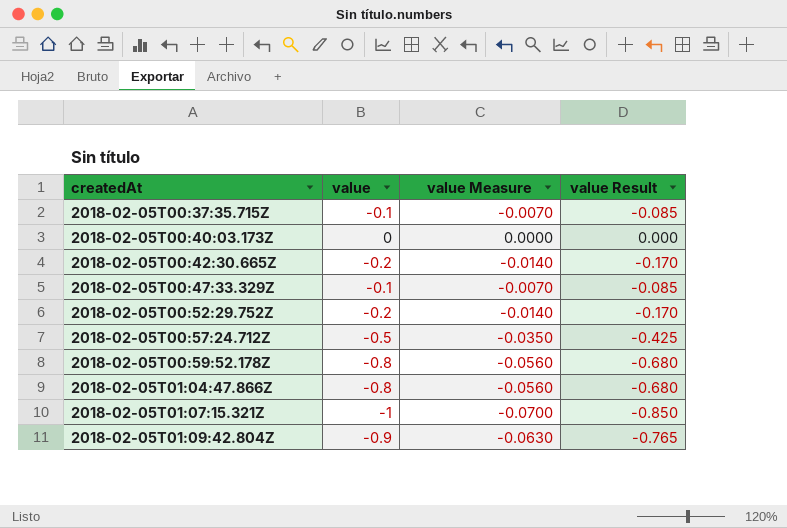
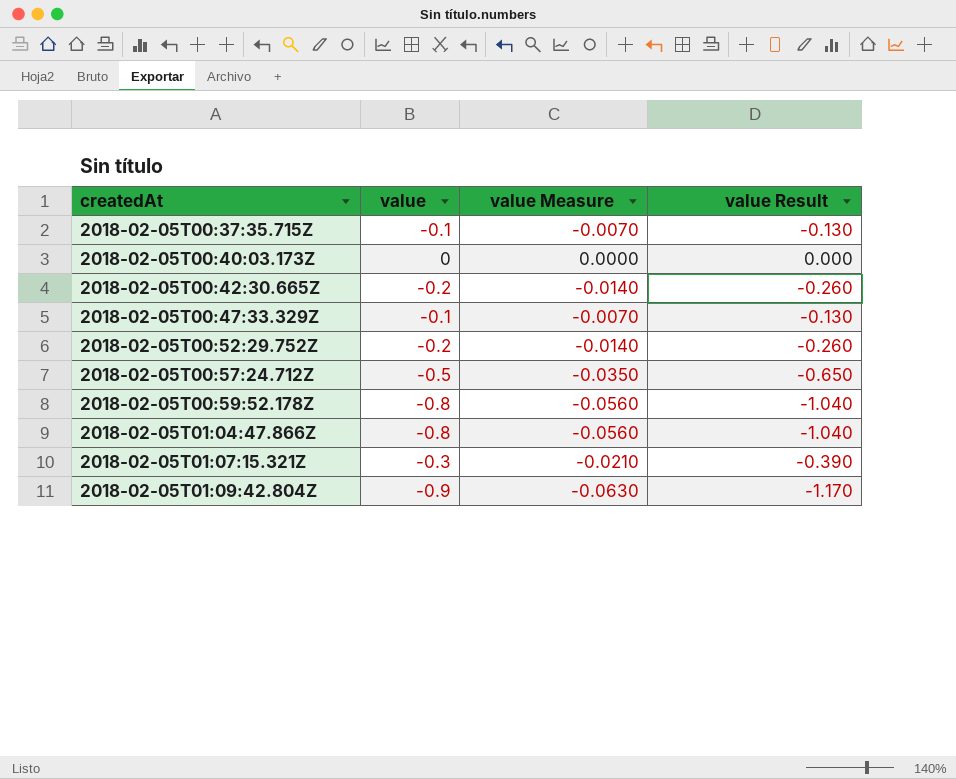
column value Result | formula: [value] * 0.85 -> [value] * 1.3
2018-02-05T01:07:15.321Z | value: -1 -> -0.3
2018-02-05T01:07:15.321Z | value Measure: -0.0700 -> -0.0210

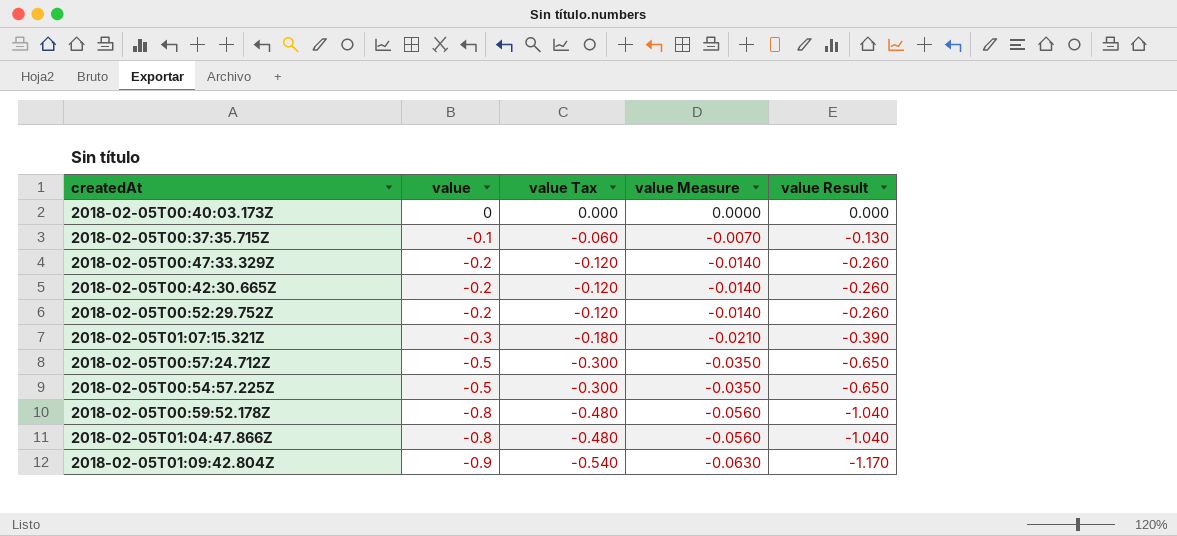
row order: createdAt ascending -> value descending
column value Tax | formula: none -> [value] * 0.6
2018-02-05T00:47:33.329Z | value: -0.1 -> -0.2
2018-02-05T00:47:33.329Z | value Measure: -0.0070 -> -0.0140
2018-02-05T00:47:33.329Z | value Result: -0.130 -> -0.260
row 2018-02-05T00:54:57.225Z: none -> -0.5 | -0.300 | -0.0350 | -0.650

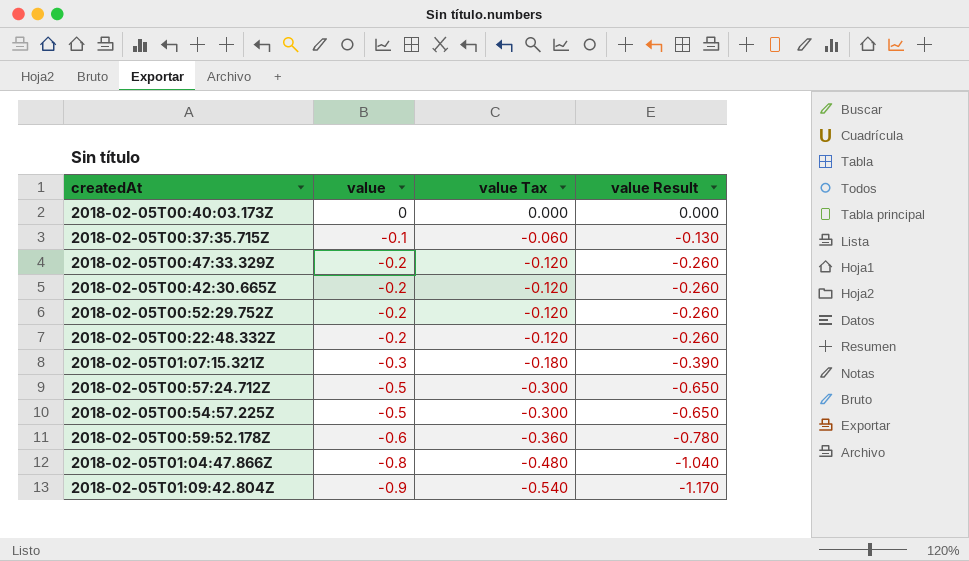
column value Measure | formula: [value] * 0.07 -> none
row 2018-02-05T00:22:48.332Z: none -> -0.2 | -0.120 | -0.260
2018-02-05T00:59:52.178Z | value: -0.8 -> -0.6
2018-02-05T00:59:52.178Z | value Tax: -0.480 -> -0.360
2018-02-05T00:59:52.178Z | value Result: -1.040 -> -0.780

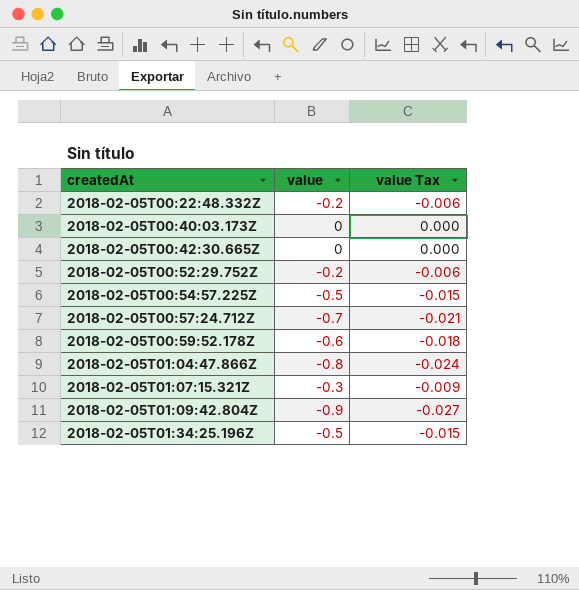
row order: value descending -> createdAt ascending
column value Result | formula: [value] * 1.3 -> none
column value Tax | formula: [value] * 0.6 -> [value] * 0.03
row 2018-02-05T00:37:35.715Z: -0.1 | -0.060 | -0.130 -> none
row 2018-02-05T00:47:33.329Z: -0.2 | -0.120 | -0.260 -> none
2018-02-05T00:42:30.665Z | value: -0.2 -> 0
2018-02-05T00:57:24.712Z | value: -0.5 -> -0.7
row 2018-02-05T01:34:25.196Z: none -> -0.5 | -0.015

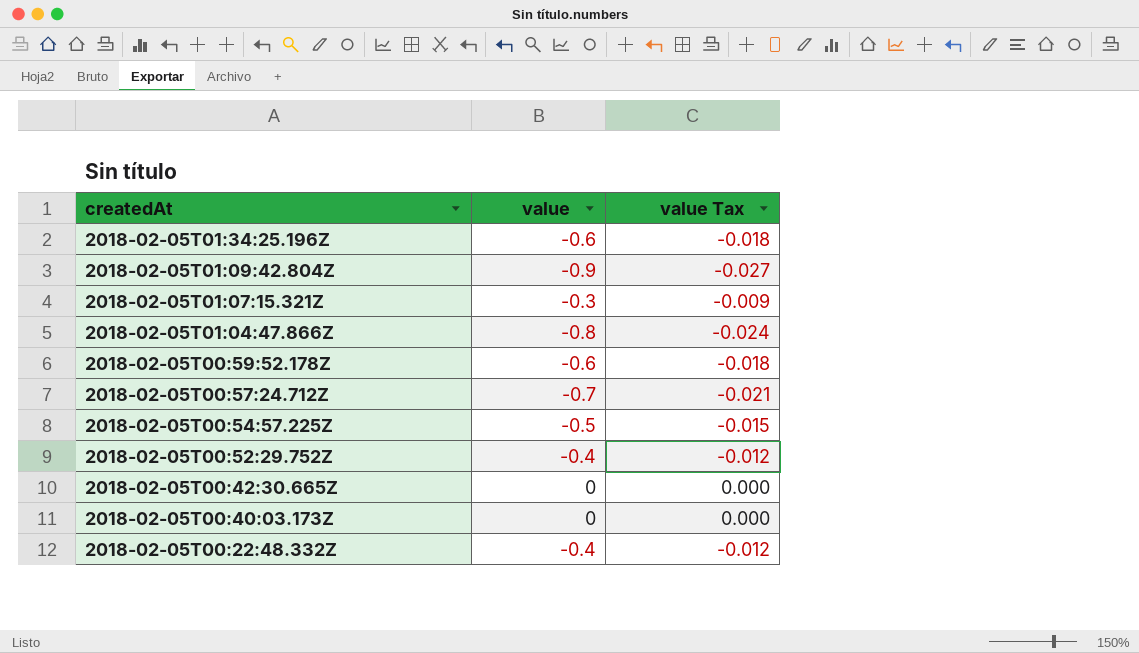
row order: createdAt ascending -> createdAt descending
2018-02-05T01:34:25.196Z | value: -0.5 -> -0.6
2018-02-05T01:34:25.196Z | value Tax: -0.015 -> -0.018
2018-02-05T00:52:29.752Z | value: -0.2 -> -0.4
2018-02-05T00:52:29.752Z | value Tax: -0.006 -> -0.012
2018-02-05T00:22:48.332Z | value: -0.2 -> -0.4
2018-02-05T00:22:48.332Z | value Tax: -0.006 -> -0.012

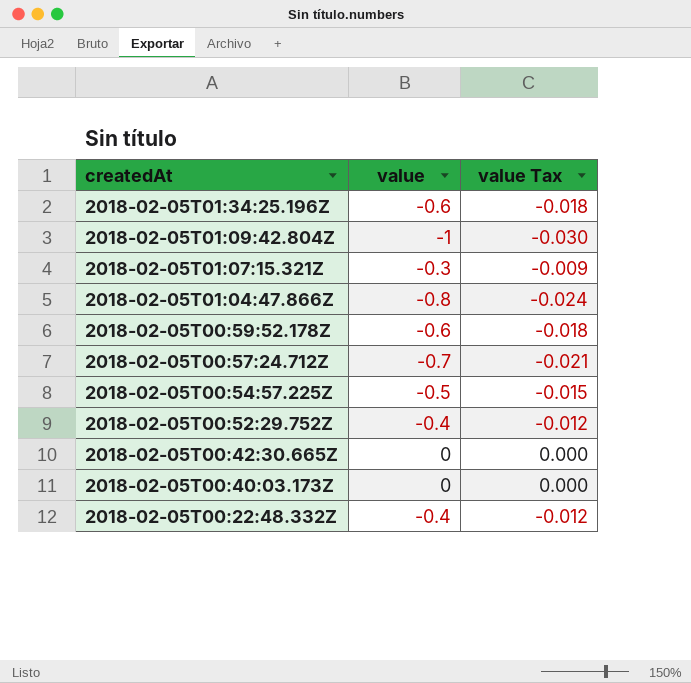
2018-02-05T01:09:42.804Z | value: -0.9 -> -1
2018-02-05T01:09:42.804Z | value Tax: -0.027 -> -0.030

